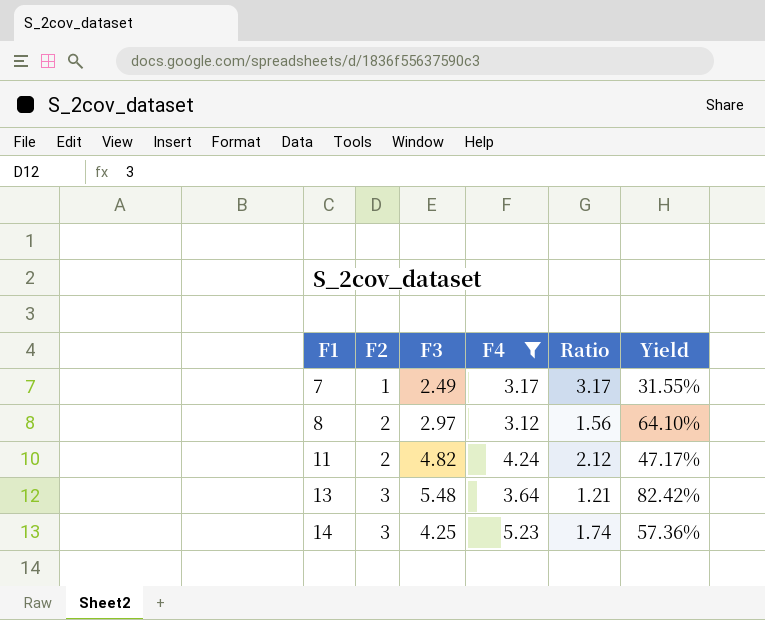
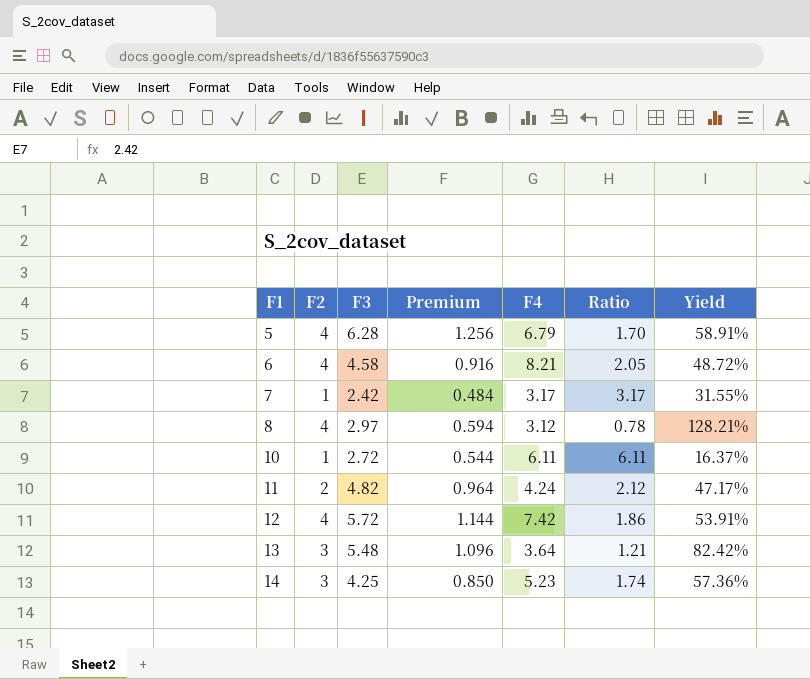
filter: F4 <= 5.23 -> none
column Premium | formula: none -> [F3] * 0.2
7 | F3: 2.49 -> 2.42
8 | F2: 2 -> 4
8 | Ratio: 1.56 -> 0.78
8 | Yield: 64.10% -> 128.21%

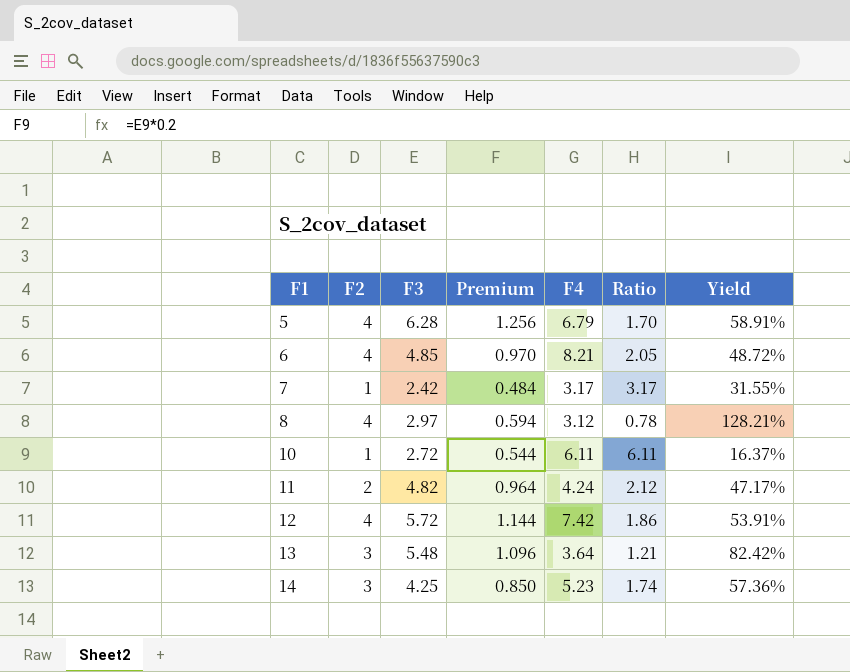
6 | F3: 4.58 -> 4.85
6 | Premium: 0.916 -> 0.970

